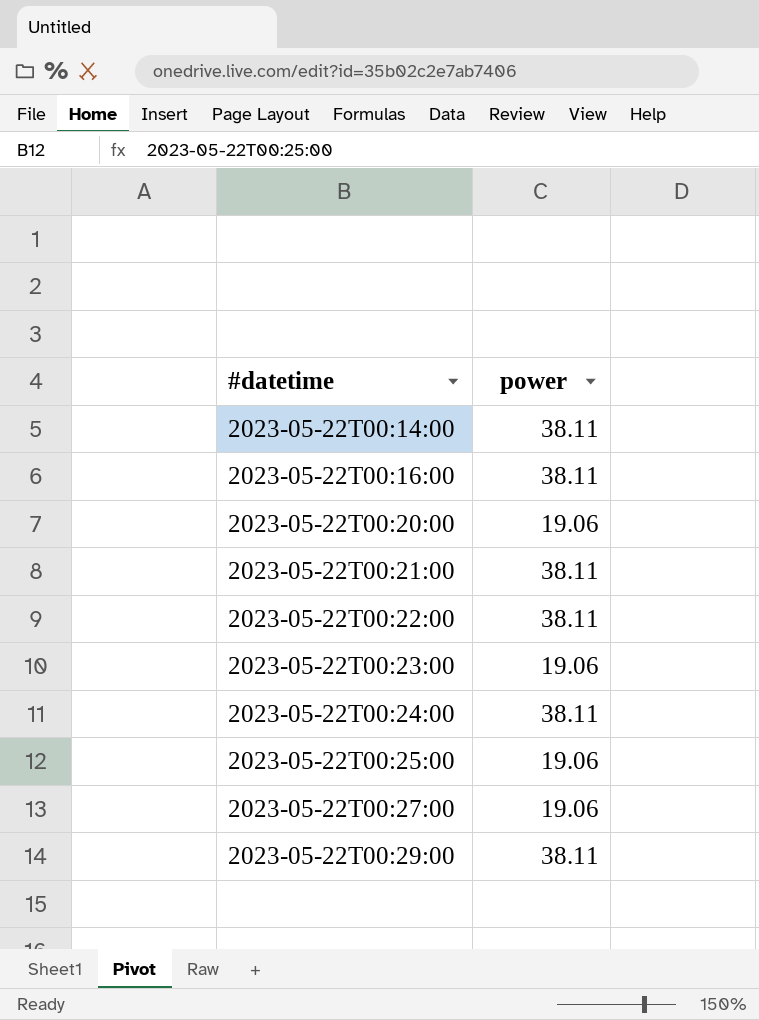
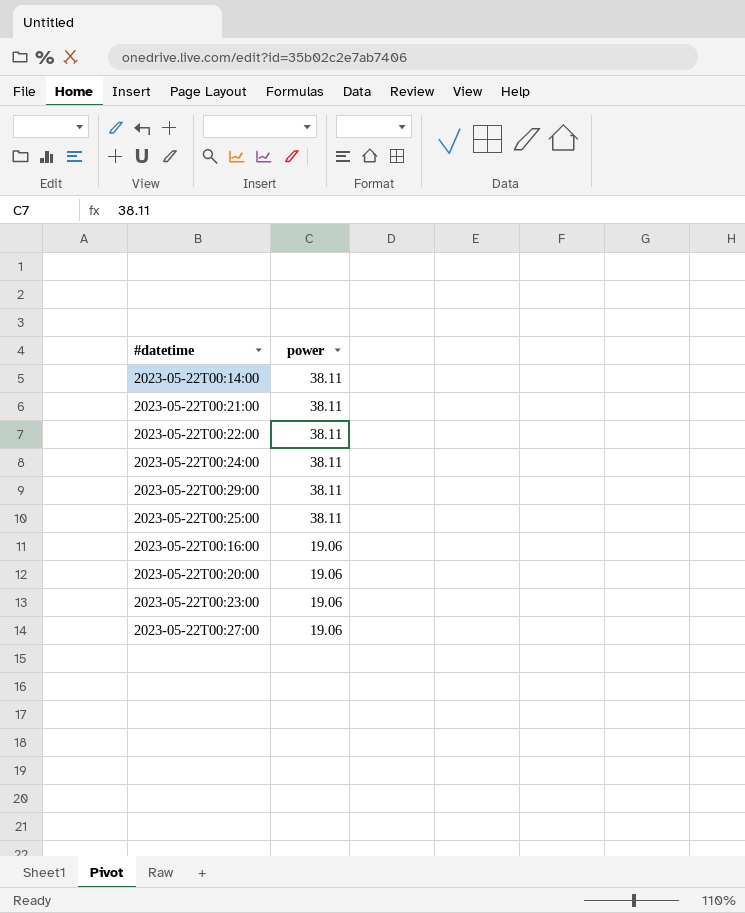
row order: #datetime ascending -> power descending
2023-05-22T00:25:00 | power: 19.06 -> 38.11
2023-05-22T00:16:00 | power: 38.11 -> 19.06

